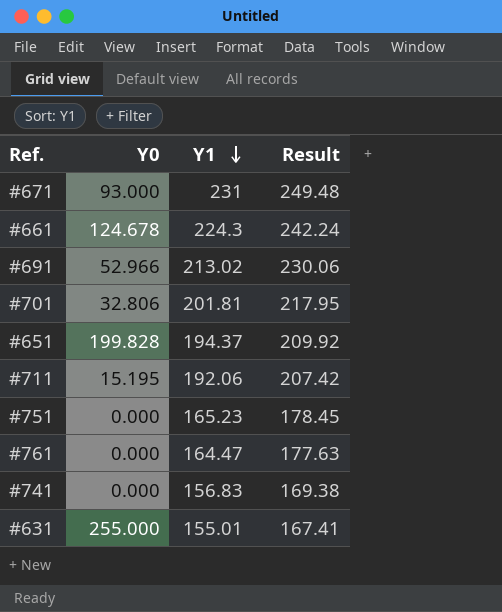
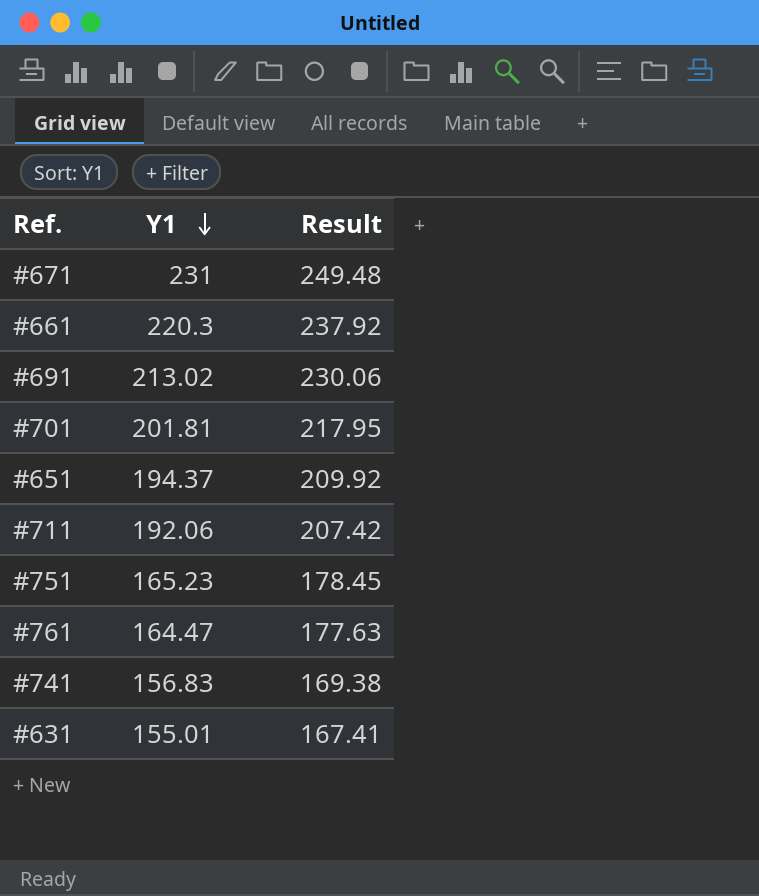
column Y0 | position: 2 -> none
#661 | Y1: 224.3 -> 220.3
#661 | Result: 242.24 -> 237.92

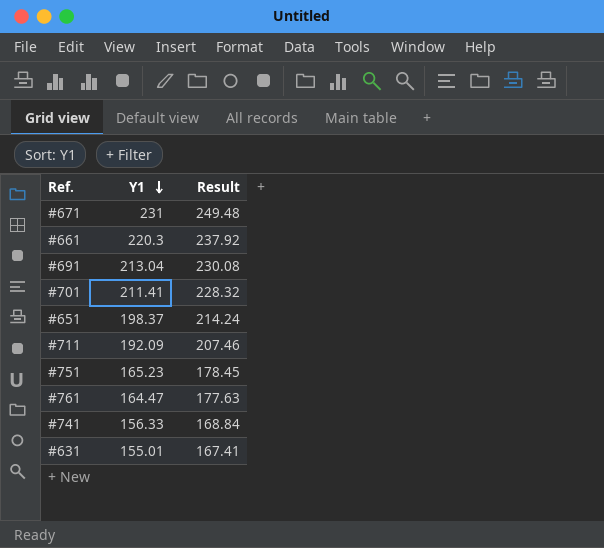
#691 | Y1: 213.02 -> 213.04
#691 | Result: 230.06 -> 230.08
#701 | Y1: 201.81 -> 211.41
#701 | Result: 217.95 -> 228.32
#651 | Y1: 194.37 -> 198.37
#651 | Result: 209.92 -> 214.24
#711 | Y1: 192.06 -> 192.09
#711 | Result: 207.42 -> 207.46
#741 | Y1: 156.83 -> 156.33
#741 | Result: 169.38 -> 168.84

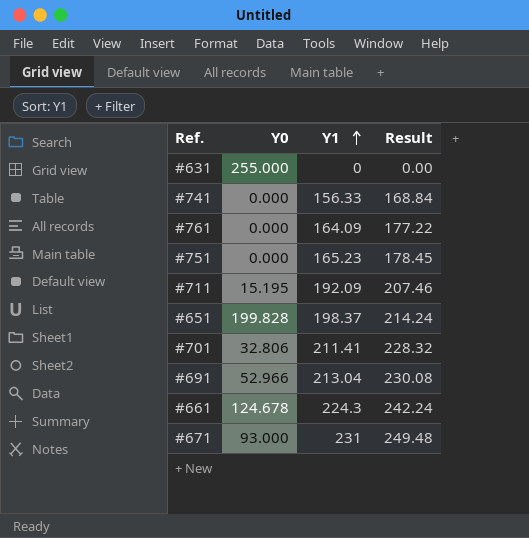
row order: Y1 descending -> Y1 ascending
column Y0 | position: none -> 2
#631 | Y1: 155.01 -> 0
#631 | Result: 167.41 -> 0.00
#761 | Y1: 164.47 -> 164.09
#761 | Result: 177.63 -> 177.22
#661 | Y1: 220.3 -> 224.3
#661 | Result: 237.92 -> 242.24

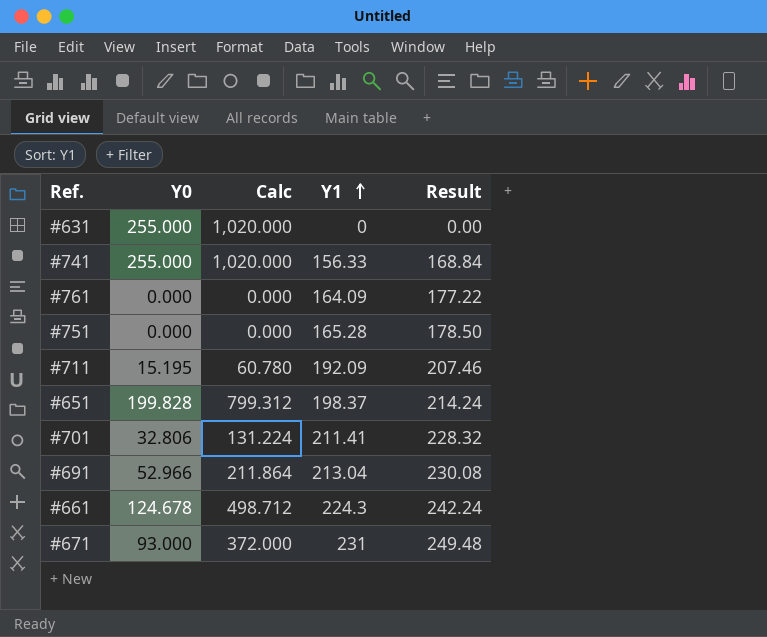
column Calc | formula: none -> [Y0] * 4
#741 | Y0: 0.000 -> 255.000
#751 | Y1: 165.23 -> 165.28
#751 | Result: 178.45 -> 178.50

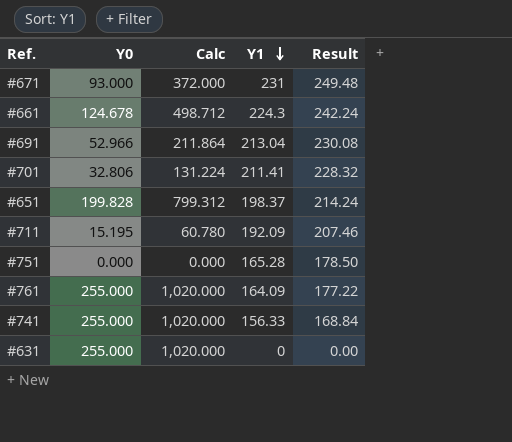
row order: Y1 ascending -> Y1 descending
#761 | Y0: 0.000 -> 255.000
#761 | Calc: 0.000 -> 1,020.000

